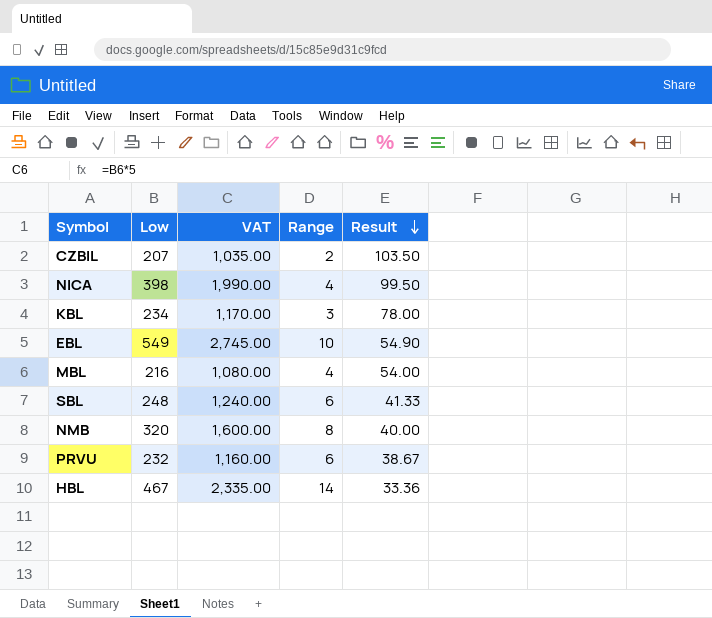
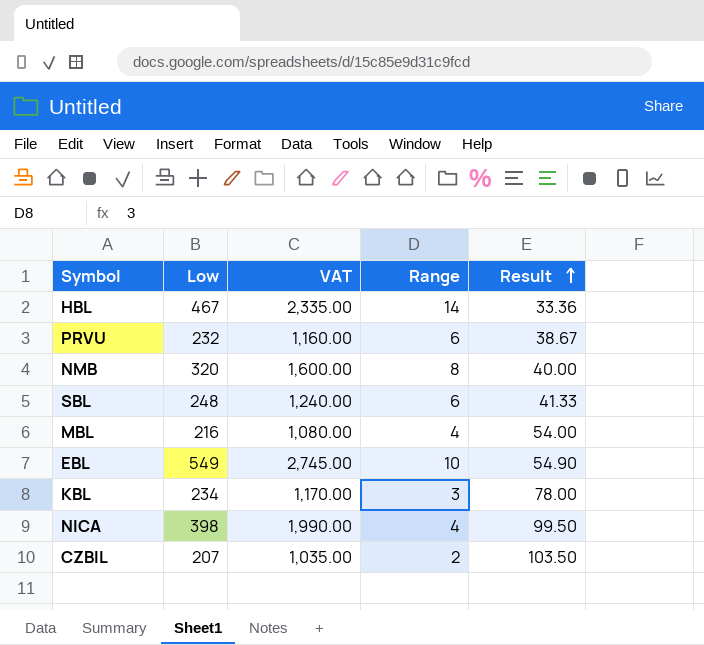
row order: Result descending -> Result ascending

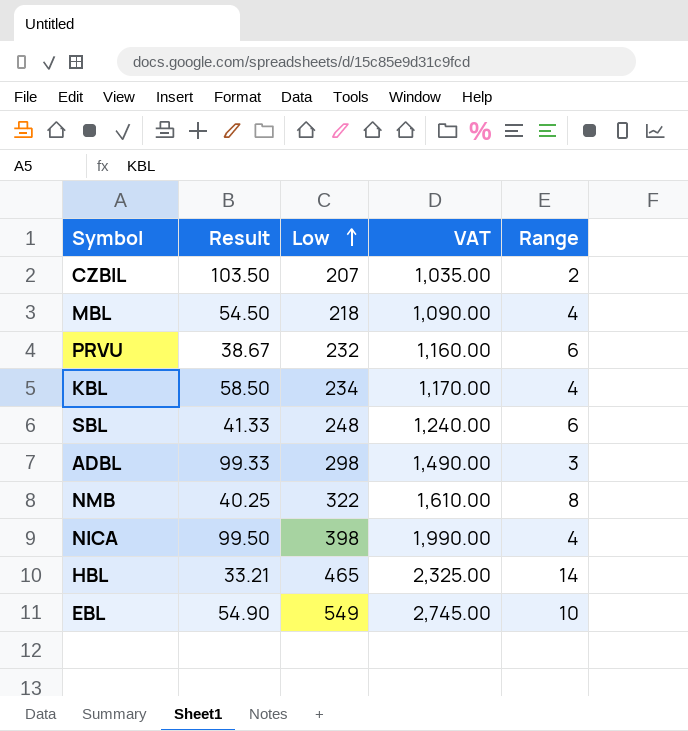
row order: Result ascending -> Low ascending
column Result | position: 5 -> 2
MBL | Result: 54.00 -> 54.50
MBL | Low: 216 -> 218
MBL | VAT: 1,080.00 -> 1,090.00
KBL | Result: 78.00 -> 58.50
KBL | Range: 3 -> 4
row ADBL: none -> 99.33 | 298 | 1,490.00 | 3
NMB | Result: 40.00 -> 40.25
NMB | Low: 320 -> 322
NMB | VAT: 1,600.00 -> 1,610.00
HBL | Result: 33.36 -> 33.21
HBL | Low: 467 -> 465
HBL | VAT: 2,335.00 -> 2,325.00

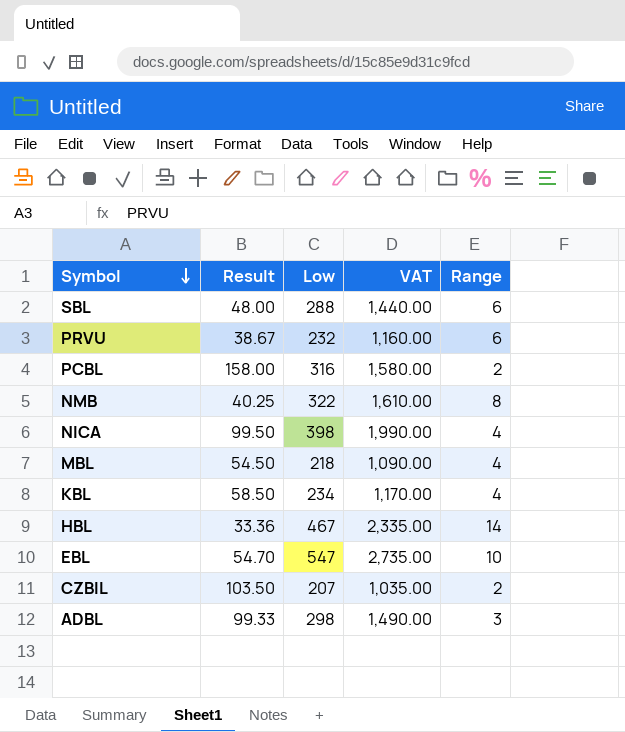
row order: Low ascending -> Symbol descending
SBL | Result: 41.33 -> 48.00
SBL | Low: 248 -> 288
SBL | VAT: 1,240.00 -> 1,440.00
row PCBL: none -> 158.00 | 316 | 1,580.00 | 2
HBL | Result: 33.21 -> 33.36
HBL | Low: 465 -> 467
HBL | VAT: 2,325.00 -> 2,335.00
EBL | Result: 54.90 -> 54.70
EBL | Low: 549 -> 547
EBL | VAT: 2,745.00 -> 2,735.00

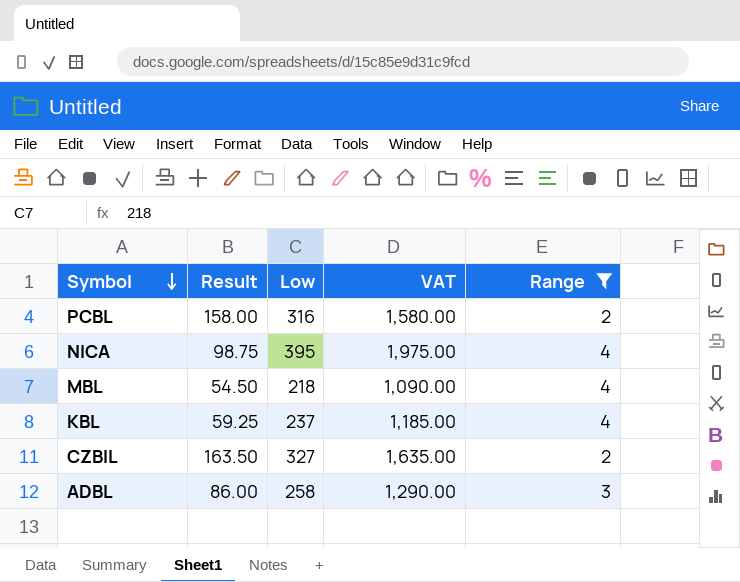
filter: none -> Range <= 4
NICA | Result: 99.50 -> 98.75
NICA | Low: 398 -> 395
NICA | VAT: 1,990.00 -> 1,975.00
KBL | Result: 58.50 -> 59.25
KBL | Low: 234 -> 237
KBL | VAT: 1,170.00 -> 1,185.00
CZBIL | Result: 103.50 -> 163.50
CZBIL | Low: 207 -> 327
CZBIL | VAT: 1,035.00 -> 1,635.00
ADBL | Result: 99.33 -> 86.00
ADBL | Low: 298 -> 258
ADBL | VAT: 1,490.00 -> 1,290.00

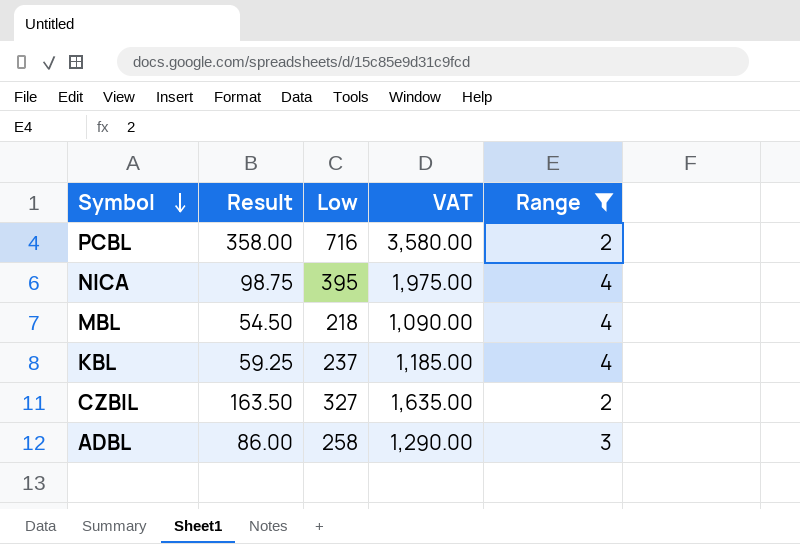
PCBL | Result: 158.00 -> 358.00
PCBL | Low: 316 -> 716
PCBL | VAT: 1,580.00 -> 3,580.00

